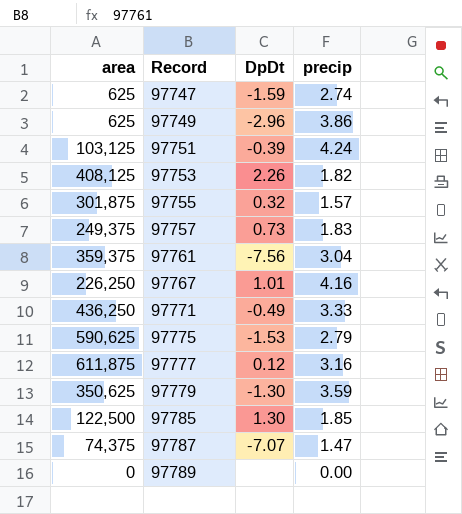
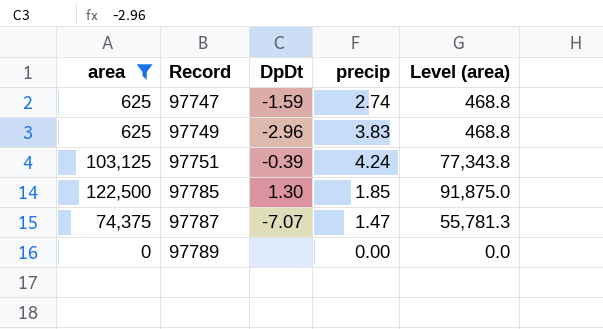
filter: none -> area <= 122,500
column Level (area) | formula: none -> [area] * 0.75
97749 | precip: 3.86 -> 3.83

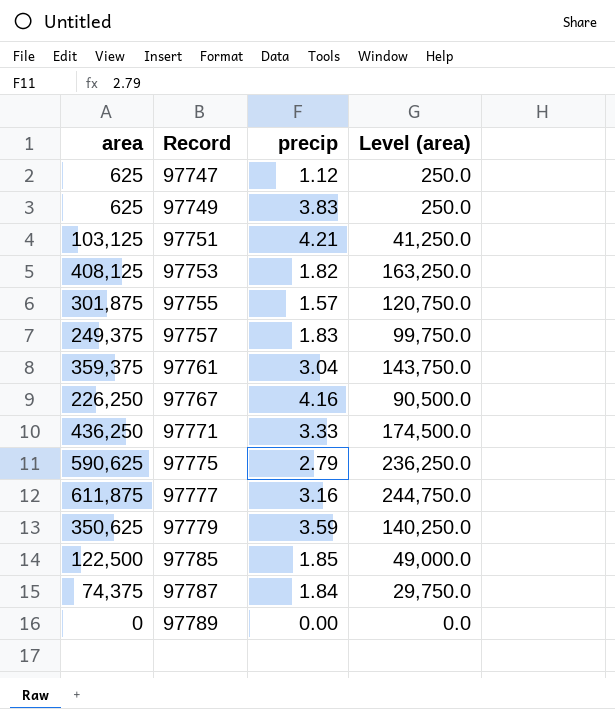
filter: area <= 122,500 -> none
column DpDt | position: 3 -> none
column Level (area) | formula: [area] * 0.75 -> [area] * 0.4
97747 | precip: 2.74 -> 1.12
97751 | precip: 4.24 -> 4.21
97787 | precip: 1.47 -> 1.84

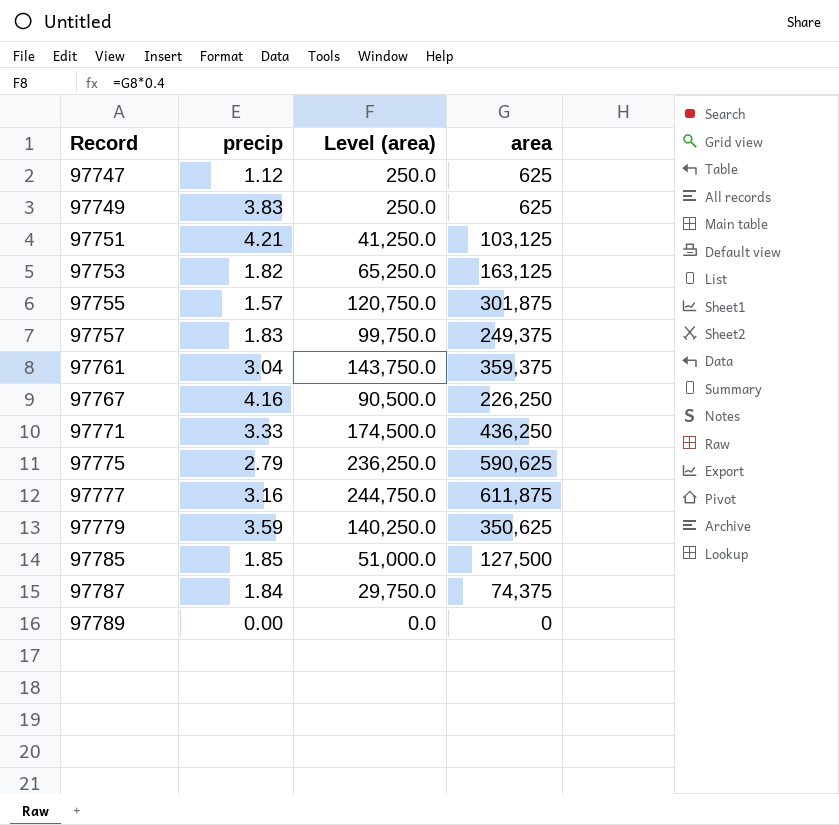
column area | position: 1 -> 4
97753 | Level (area): 163,250.0 -> 65,250.0
97753 | area: 408,125 -> 163,125
97785 | Level (area): 49,000.0 -> 51,000.0
97785 | area: 122,500 -> 127,500

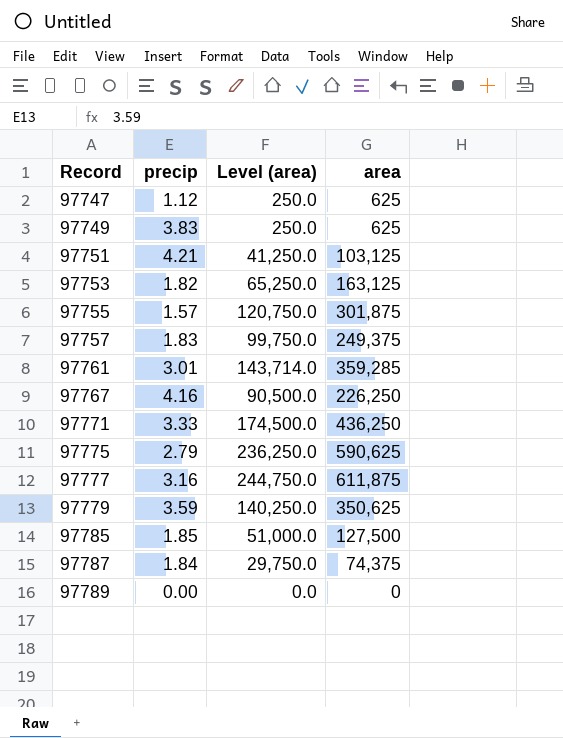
97761 | precip: 3.04 -> 3.01
97761 | Level (area): 143,750.0 -> 143,714.0
97761 | area: 359,375 -> 359,285

